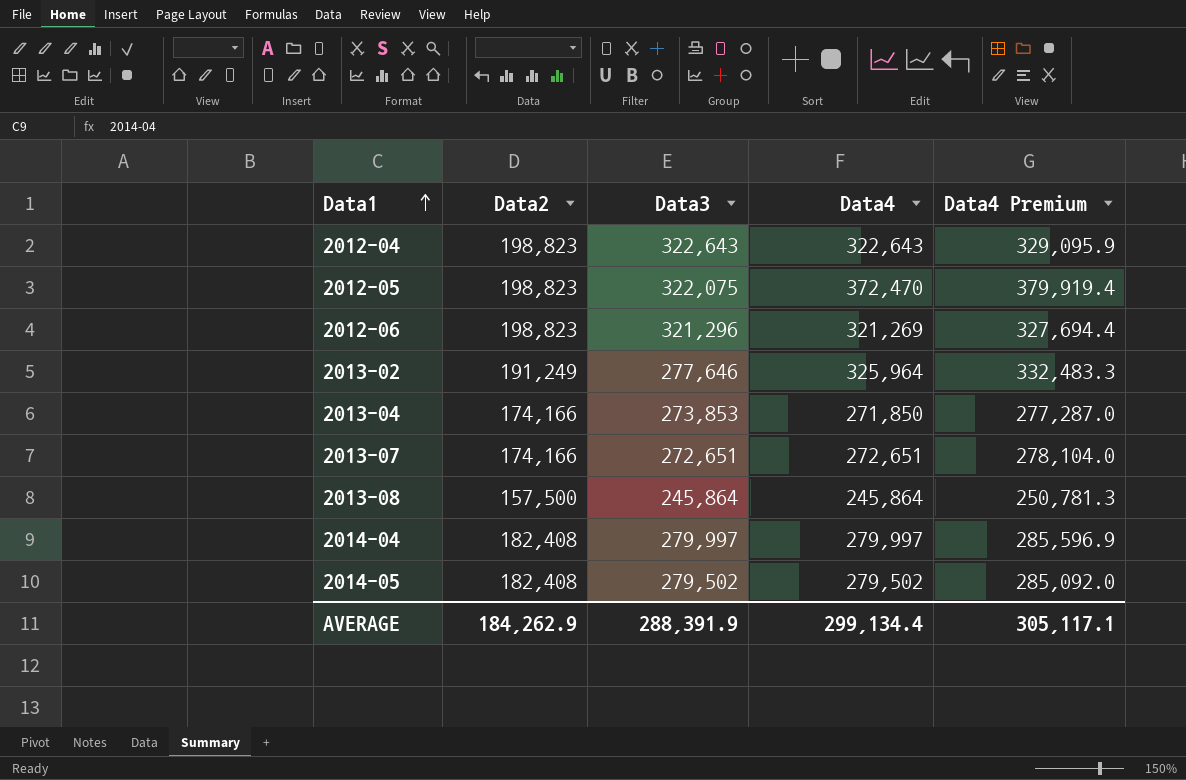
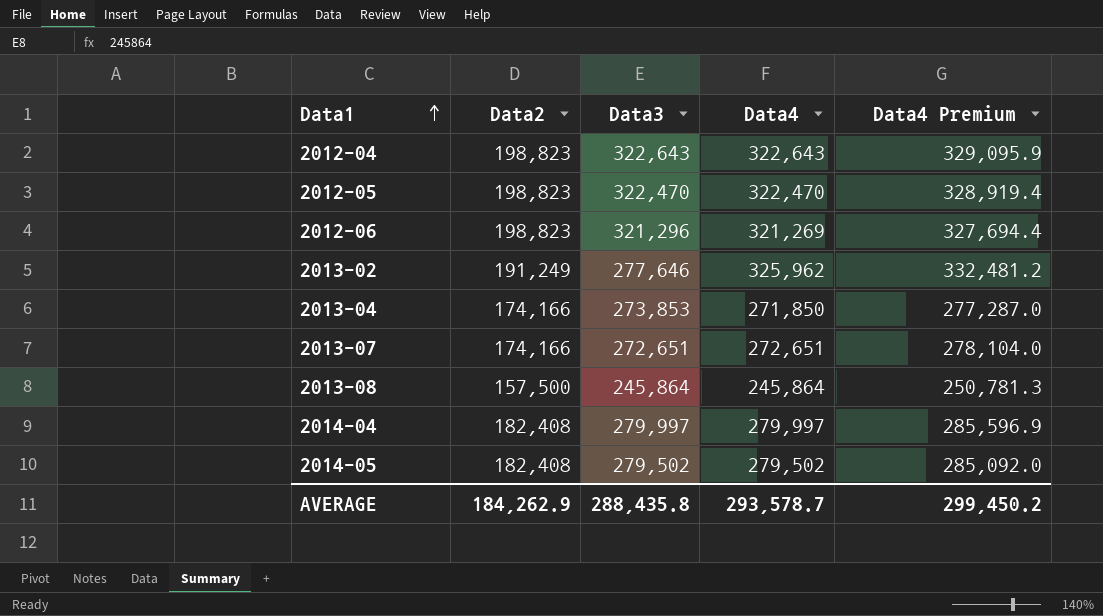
2012-05 | Data3: 322,075 -> 322,470
2012-05 | Data4: 372,470 -> 322,470
2012-05 | Data4 Premium: 379,919.4 -> 328,919.4
2013-02 | Data4: 325,964 -> 325,962
2013-02 | Data4 Premium: 332,483.3 -> 332,481.2
AVERAGE | Data3: 288,391.9 -> 288,435.8
AVERAGE | Data4: 299,134.4 -> 293,578.7
AVERAGE | Data4 Premium: 305,117.1 -> 299,450.2

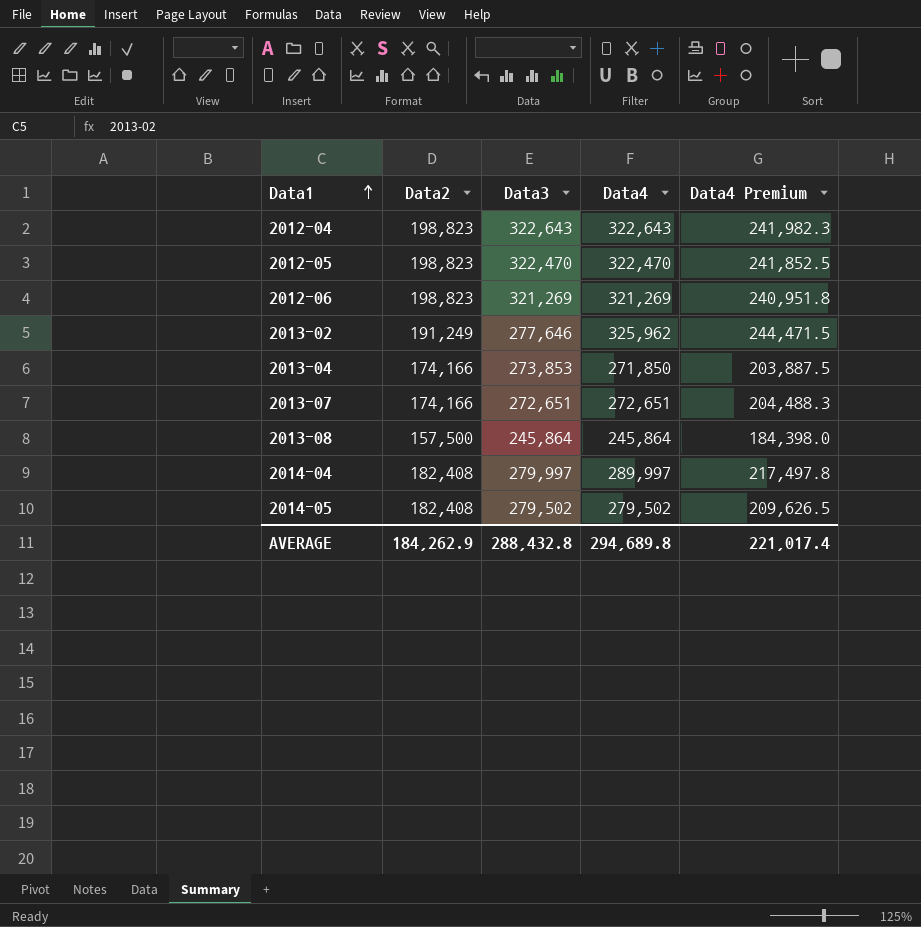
column Data4 Premium | formula: [Data4] * 1.02 -> [Data4] * 0.75
2012-06 | Data3: 321,296 -> 321,269
2014-04 | Data4: 279,997 -> 289,997
AVERAGE | Data3: 288,435.8 -> 288,432.8
AVERAGE | Data4: 293,578.7 -> 294,689.8
AVERAGE | Data4 Premium: 299,450.2 -> 221,017.4

